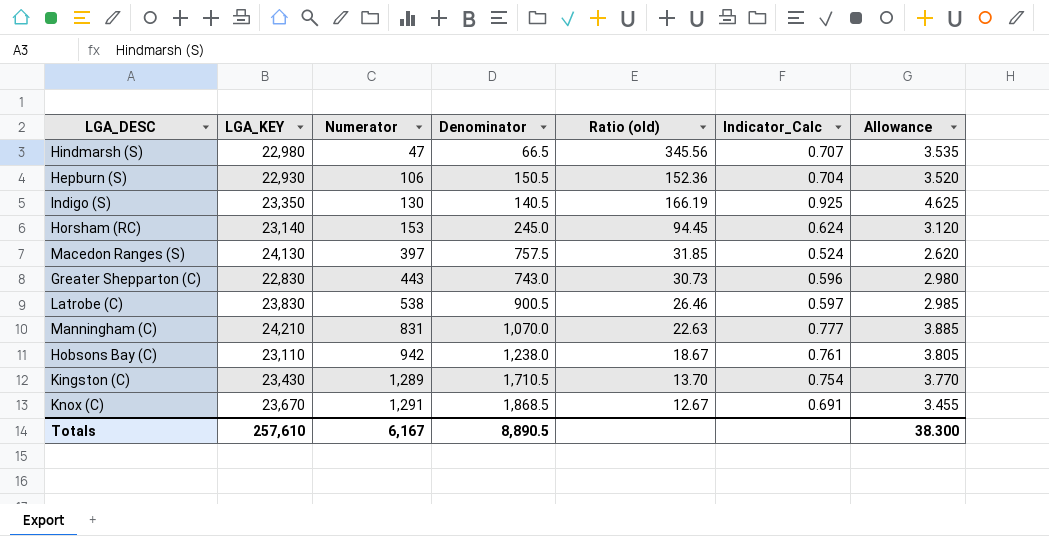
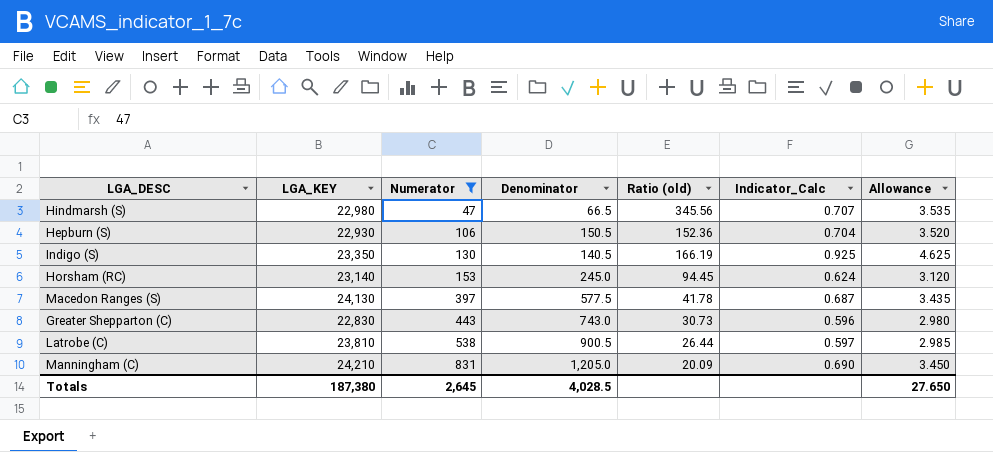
filter: none -> Numerator <= 831
Macedon Ranges (S) | Denominator: 757.5 -> 577.5
Macedon Ranges (S) | Ratio (old): 31.85 -> 41.78
Macedon Ranges (S) | Indicator_Calc: 0.524 -> 0.687
Macedon Ranges (S) | Allowance: 2.620 -> 3.435
Latrobe (C) | LGA_KEY: 23,830 -> 23,810
Latrobe (C) | Ratio (old): 26.46 -> 26.44
Manningham (C) | Denominator: 1,070.0 -> 1,205.0
Manningham (C) | Ratio (old): 22.63 -> 20.09
Manningham (C) | Indicator_Calc: 0.777 -> 0.690
Manningham (C) | Allowance: 3.885 -> 3.450
Totals | LGA_KEY: 257,610 -> 187,380
Totals | Numerator: 6,167 -> 2,645
Totals | Denominator: 8,890.5 -> 4,028.5
Totals | Allowance: 38.300 -> 27.650

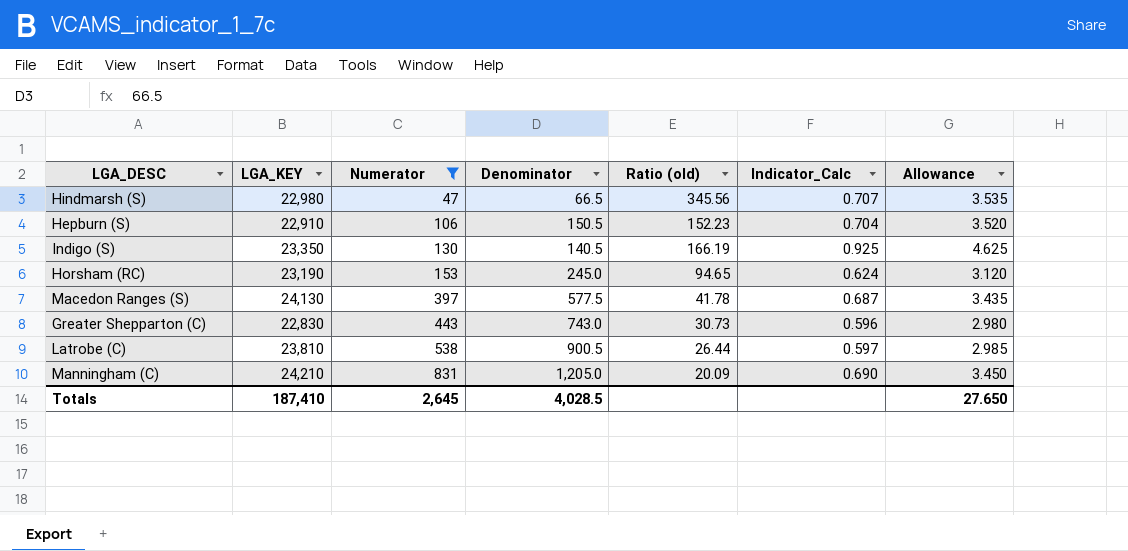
Hepburn (S) | LGA_KEY: 22,930 -> 22,910
Hepburn (S) | Ratio (old): 152.36 -> 152.23
Horsham (RC) | LGA_KEY: 23,140 -> 23,190
Horsham (RC) | Ratio (old): 94.45 -> 94.65
Totals | LGA_KEY: 187,380 -> 187,410

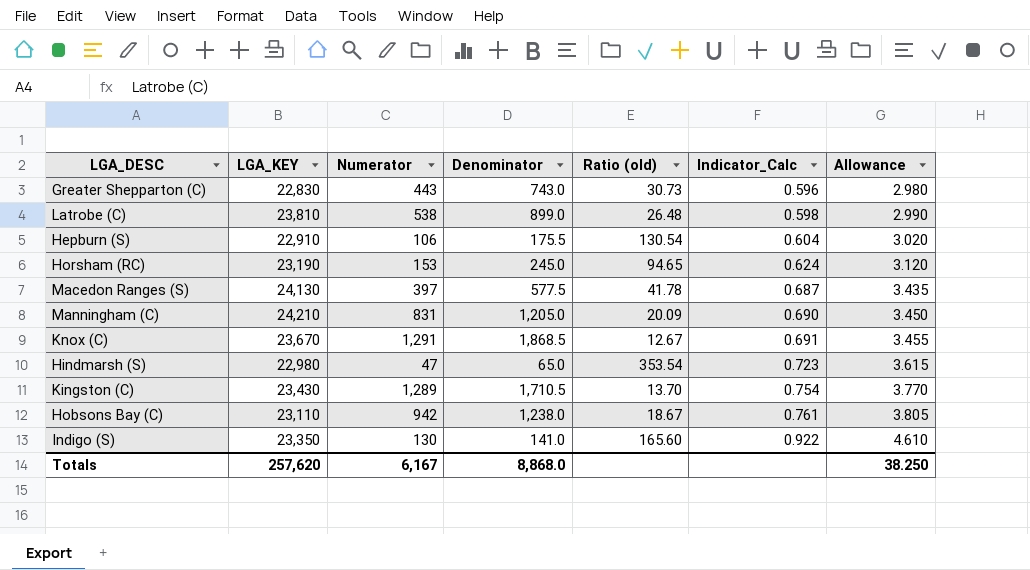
filter: Numerator <= 831 -> none
row order: Numerator ascending -> Indicator_Calc ascending
Latrobe (C) | Denominator: 900.5 -> 899.0
Latrobe (C) | Ratio (old): 26.44 -> 26.48
Latrobe (C) | Indicator_Calc: 0.597 -> 0.598
Latrobe (C) | Allowance: 2.985 -> 2.990
Hepburn (S) | Denominator: 150.5 -> 175.5
Hepburn (S) | Ratio (old): 152.23 -> 130.54
Hepburn (S) | Indicator_Calc: 0.704 -> 0.604
Hepburn (S) | Allowance: 3.520 -> 3.020
Hindmarsh (S) | Denominator: 66.5 -> 65.0
Hindmarsh (S) | Ratio (old): 345.56 -> 353.54
Hindmarsh (S) | Indicator_Calc: 0.707 -> 0.723
Hindmarsh (S) | Allowance: 3.535 -> 3.615
Indigo (S) | Denominator: 140.5 -> 141.0
Indigo (S) | Ratio (old): 166.19 -> 165.60
Indigo (S) | Indicator_Calc: 0.925 -> 0.922
Indigo (S) | Allowance: 4.625 -> 4.610
Totals | LGA_KEY: 187,410 -> 257,620
Totals | Numerator: 2,645 -> 6,167
Totals | Denominator: 4,028.5 -> 8,868.0
Totals | Allowance: 27.650 -> 38.250

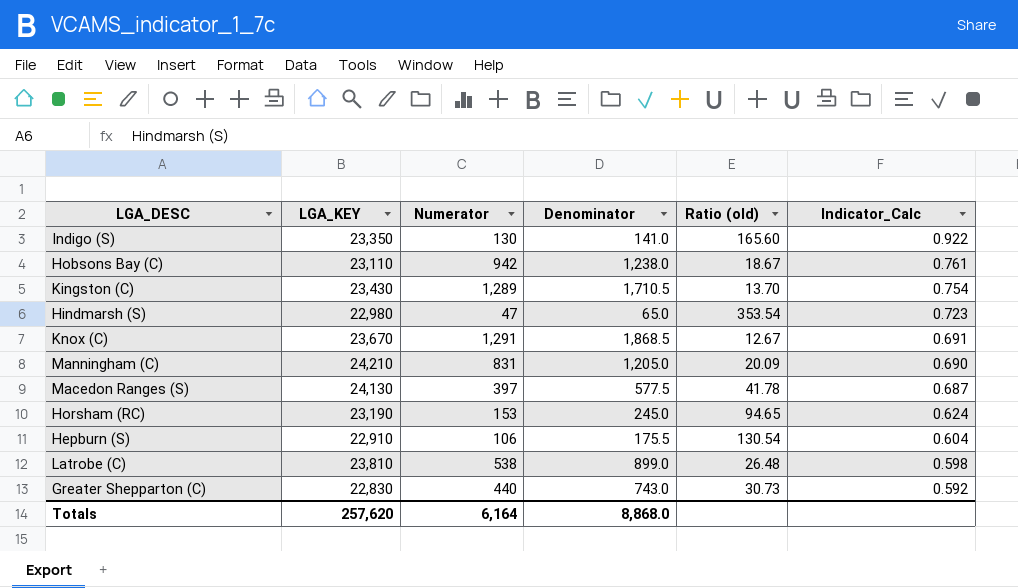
row order: Indicator_Calc ascending -> Indicator_Calc descending
column Allowance | formula: [Indicator_Calc] * 5 -> none
Greater Shepparton (C) | Numerator: 443 -> 440
Greater Shepparton (C) | Indicator_Calc: 0.596 -> 0.592
Totals | Numerator: 6,167 -> 6,164

